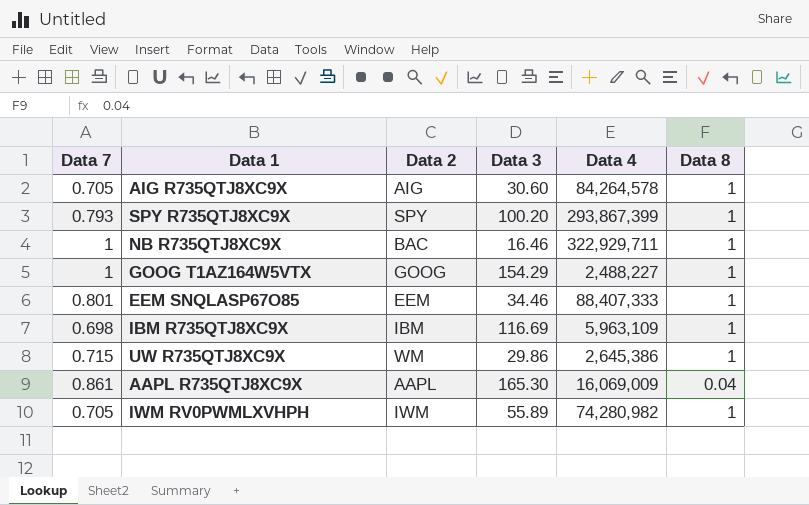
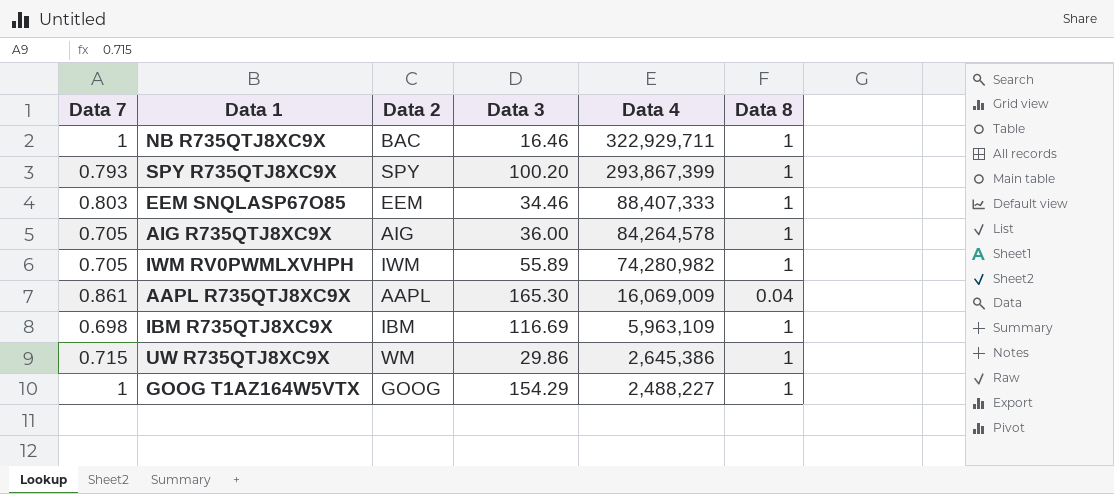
row order: none -> Data 4 descending
EEM SNQLASP67O85 | Data 7: 0.801 -> 0.803
AIG R735QTJ8XC9X | Data 3: 30.60 -> 36.00

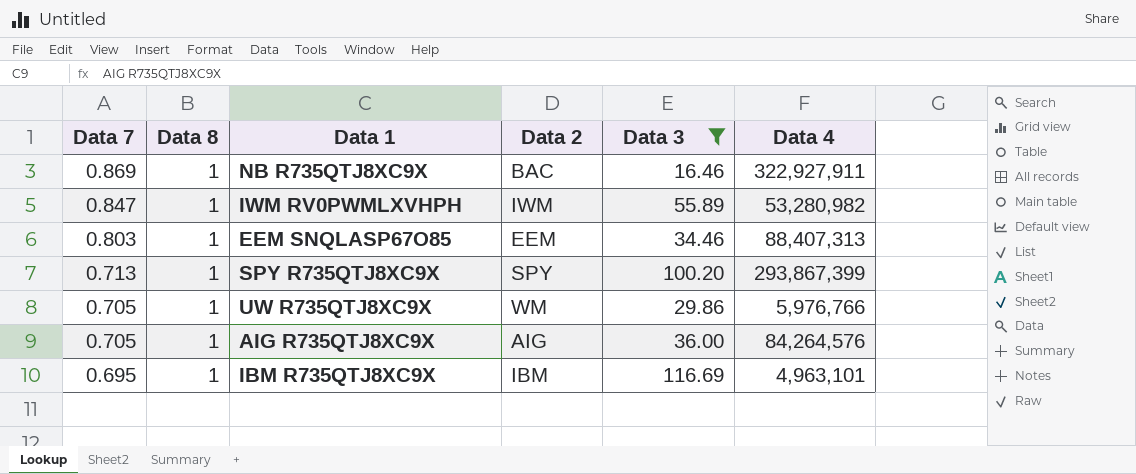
filter: none -> Data 3 <= 116.69
row order: Data 4 descending -> Data 7 descending
column Data 8 | position: 6 -> 2
NB R735QTJ8XC9X | Data 7: 1 -> 0.869
NB R735QTJ8XC9X | Data 4: 322,929,711 -> 322,927,911
IWM RV0PWMLXVHPH | Data 7: 0.705 -> 0.847
IWM RV0PWMLXVHPH | Data 4: 74,280,982 -> 53,280,982
EEM SNQLASP67O85 | Data 4: 88,407,333 -> 88,407,313
SPY R735QTJ8XC9X | Data 7: 0.793 -> 0.713
UW R735QTJ8XC9X | Data 7: 0.715 -> 0.705
UW R735QTJ8XC9X | Data 4: 2,645,386 -> 5,976,766
AIG R735QTJ8XC9X | Data 4: 84,264,578 -> 84,264,576
IBM R735QTJ8XC9X | Data 7: 0.698 -> 0.695
IBM R735QTJ8XC9X | Data 4: 5,963,109 -> 4,963,101

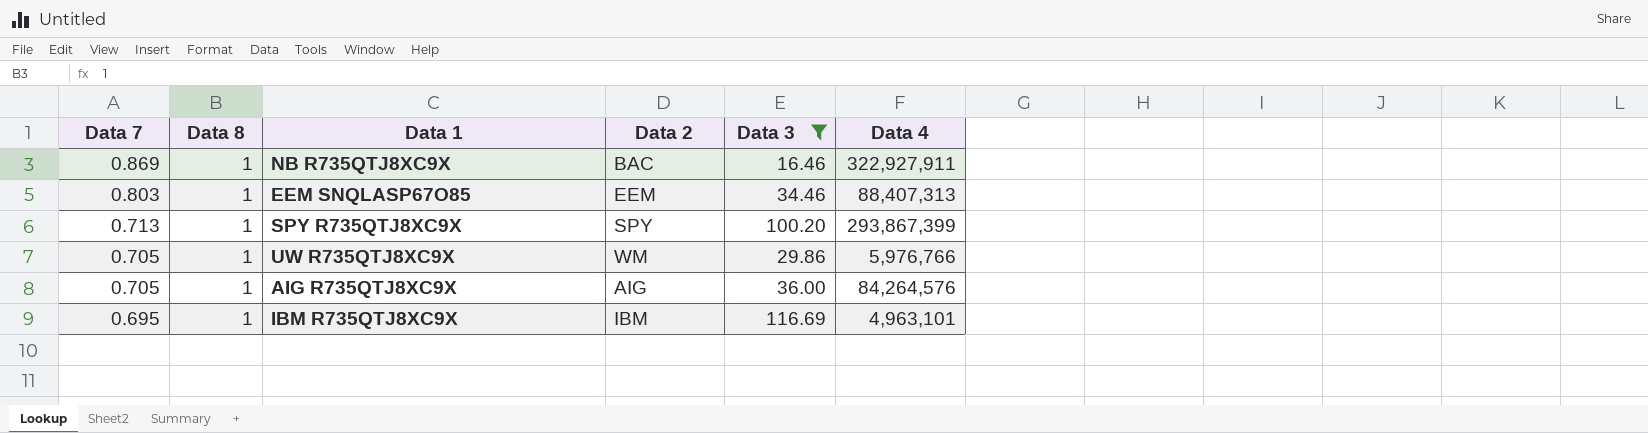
row IWM RV0PWMLXVHPH: 0.847 | 1 | IWM | 55.89 | 53,280,982 -> none

